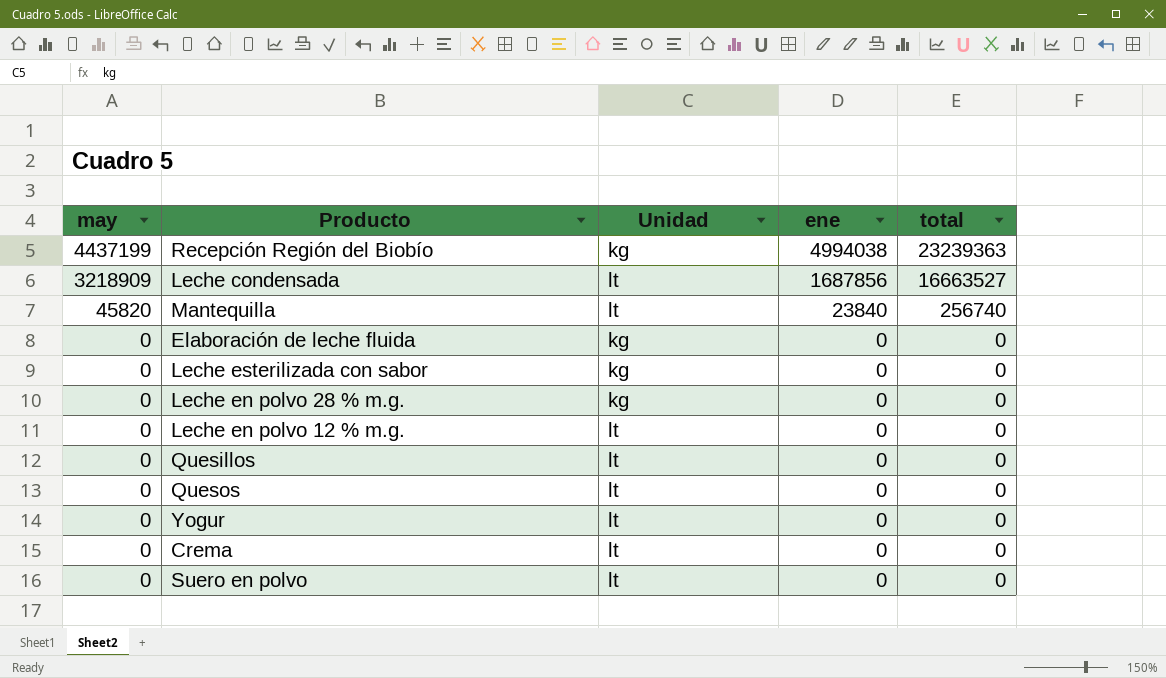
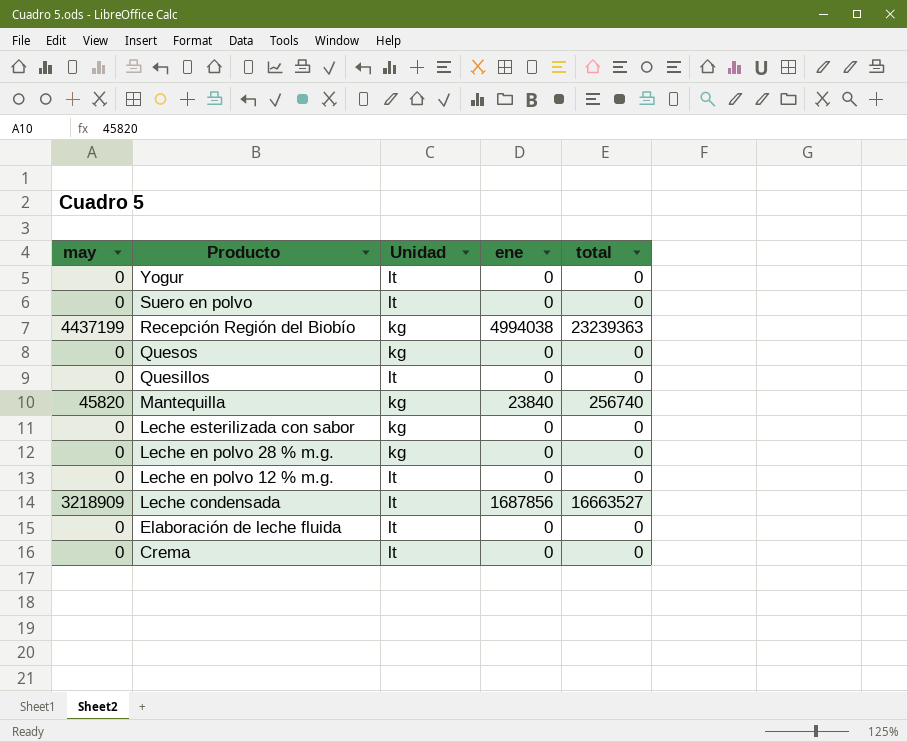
row order: may descending -> Producto descending
Quesos | Unidad: lt -> kg
Mantequilla | Unidad: lt -> kg
Elaboración de leche fluida | Unidad: kg -> lt

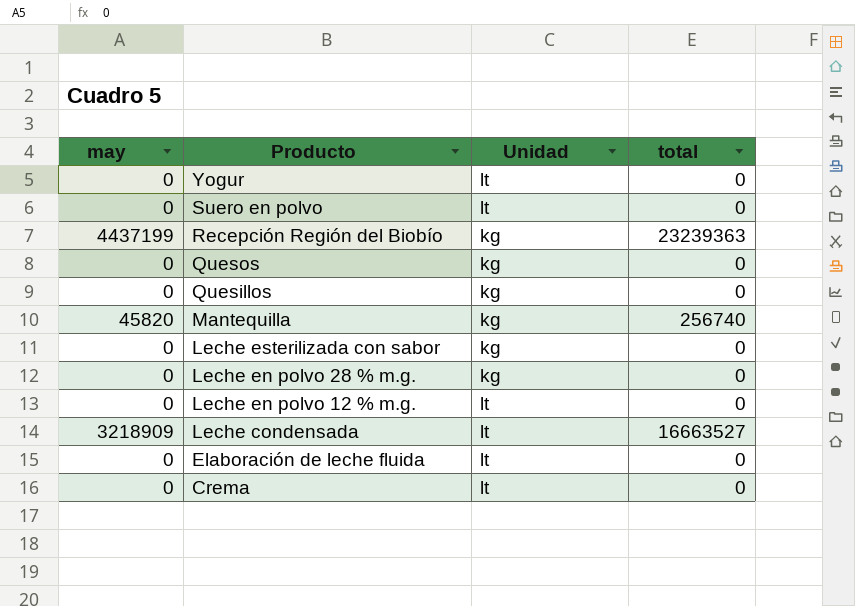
column ene | position: 4 -> none
Quesillos | Unidad: lt -> kg

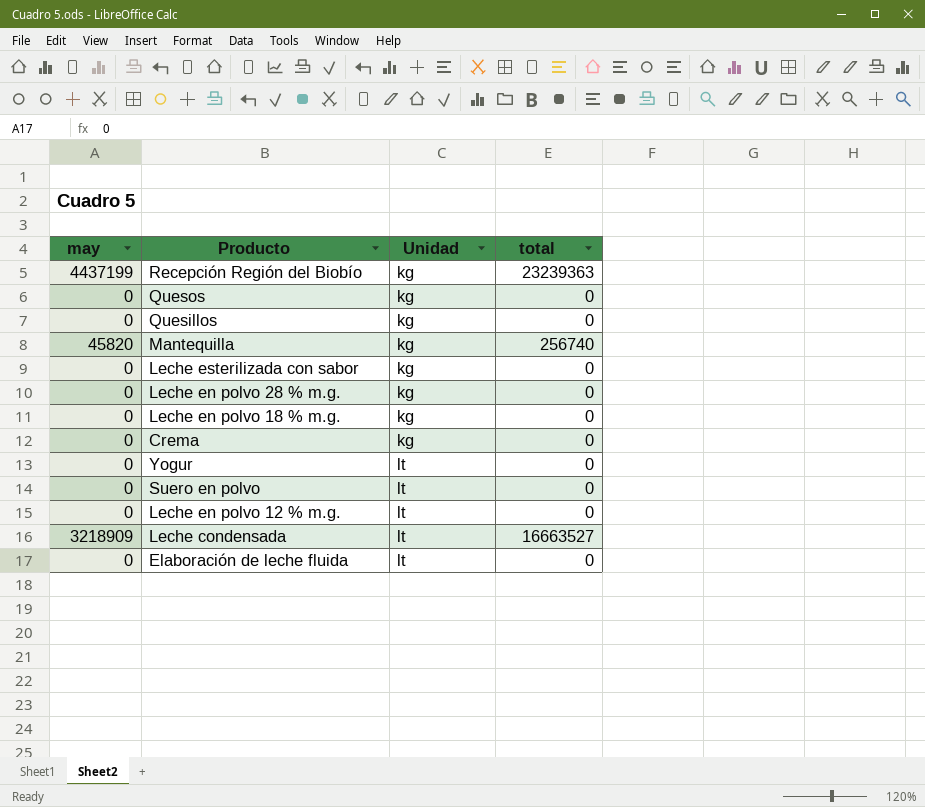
row order: Producto descending -> Unidad ascending
row Leche en polvo 18 % m.g.: none -> 0 | kg | 0
Crema | Unidad: lt -> kg

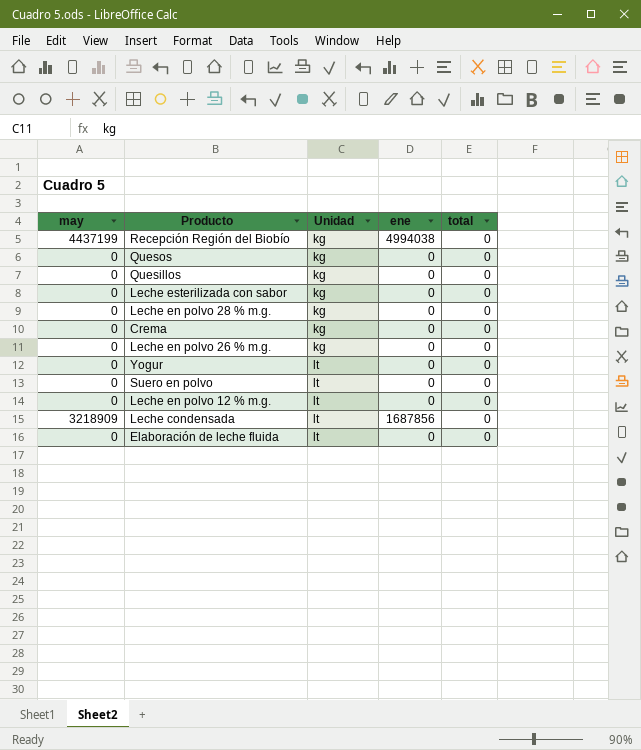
column ene | position: none -> 4
row Mantequilla: 45820 | kg | 256740 -> none
row Leche en polvo 18 % m.g.: 0 | kg | 0 -> none
Recepción Región del Biobío | total: 23239363 -> 0
row Leche en polvo 26 % m.g.: none -> 0 | kg | 0 | 0
Leche condensada | total: 16663527 -> 0

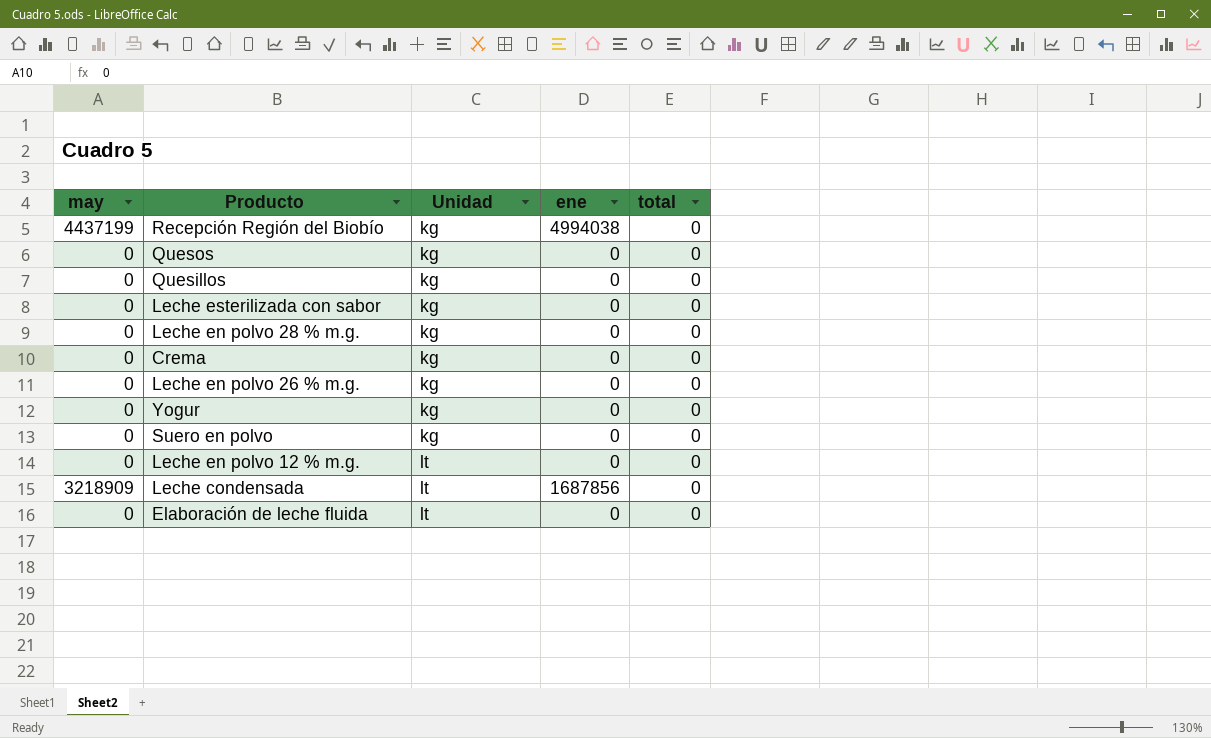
Yogur | Unidad: lt -> kg
Suero en polvo | Unidad: lt -> kg

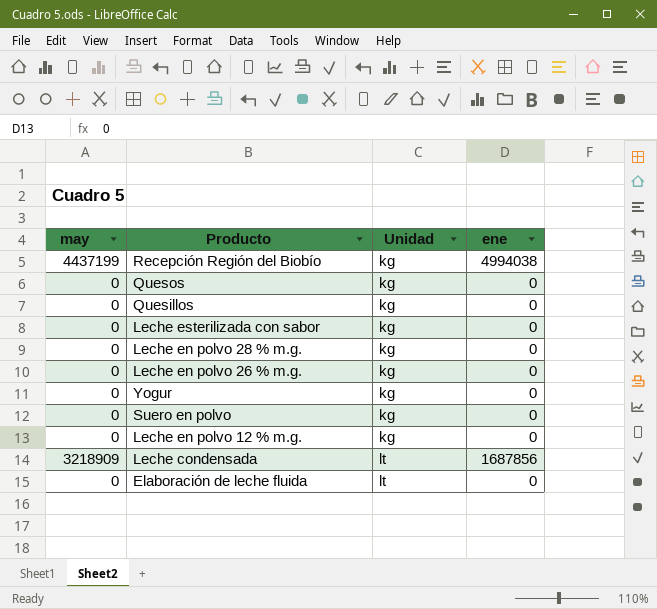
column total | position: 5 -> none
row Crema: 0 | kg | 0 | 0 -> none
Leche en polvo 12 % m.g. | Unidad: lt -> kg

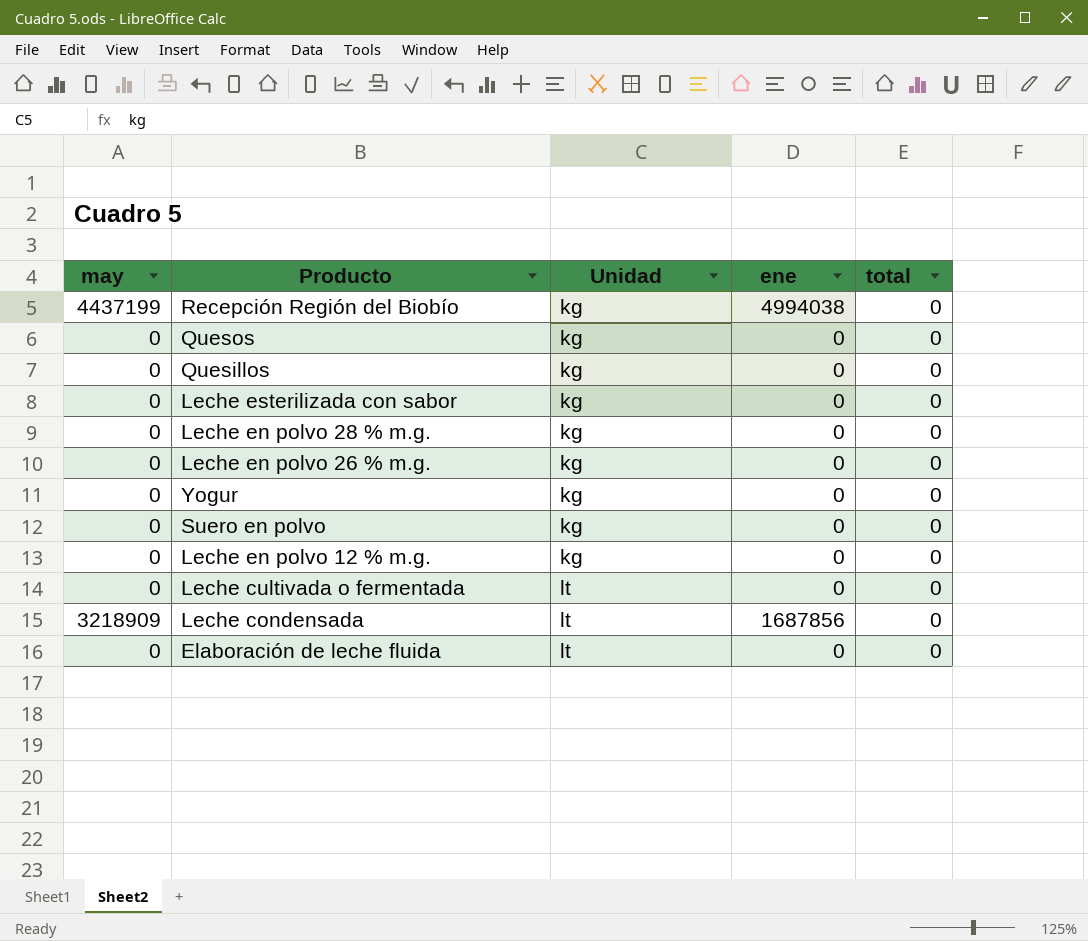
column total | position: none -> 5
row Leche cultivada o fermentada: none -> 0 | lt | 0 | 0

